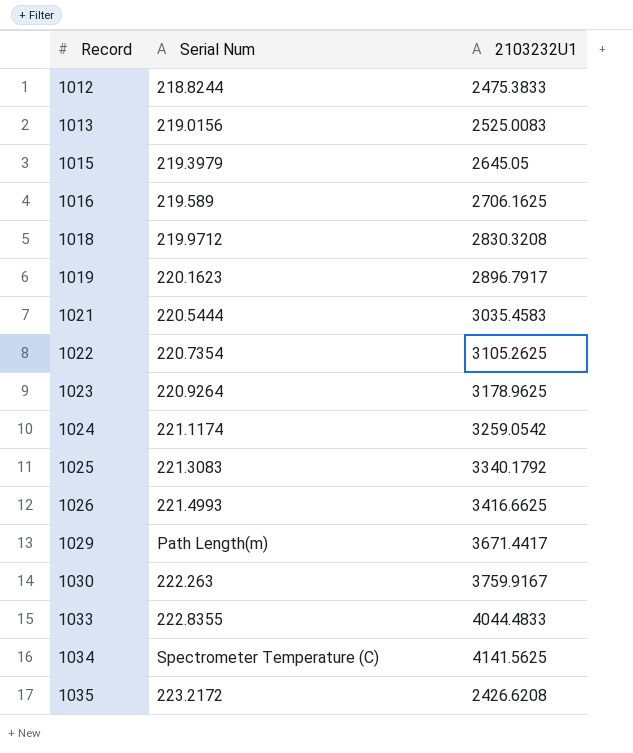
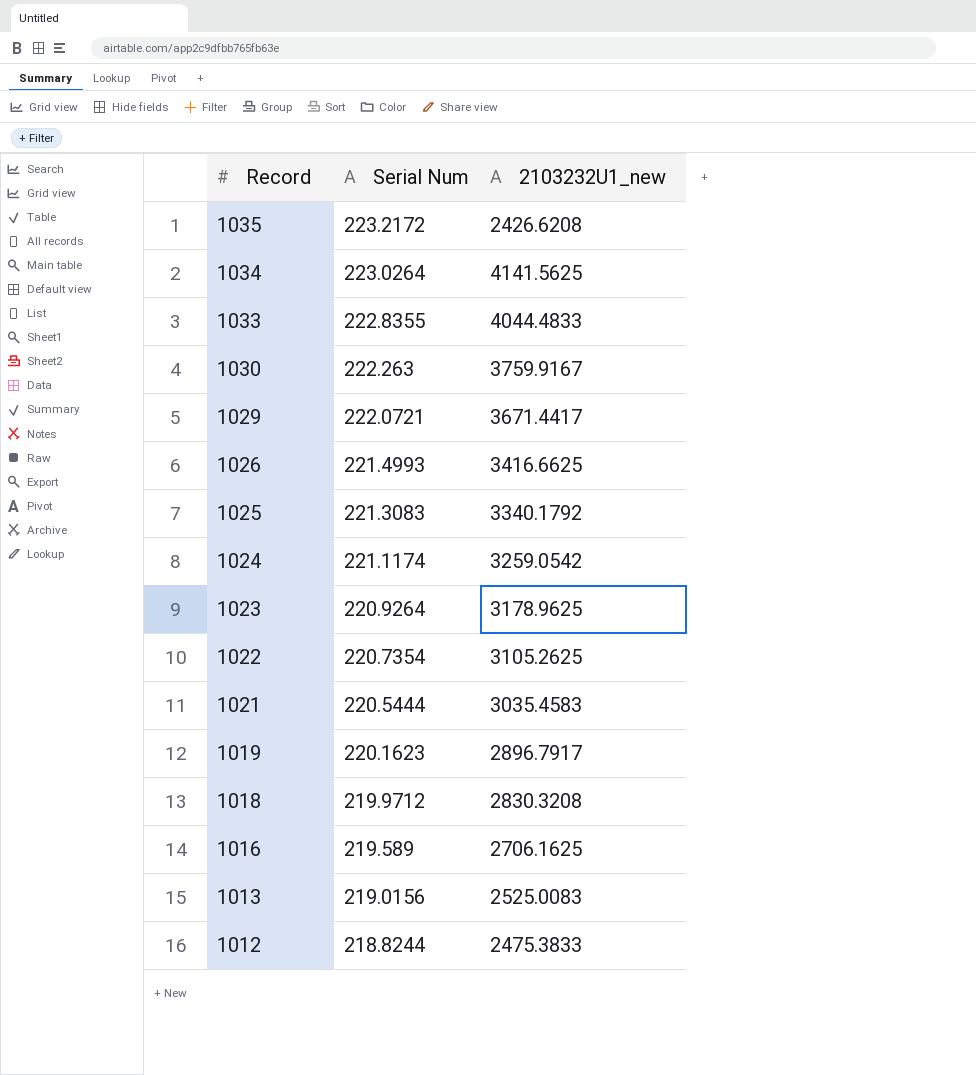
row order: Record ascending -> Record descending
column name: 2103232U1 -> 2103232U1_new
row 1015: 219.3979 | 2645.05 -> none
1034 | Serial Num: Spectrometer Temperature (C) -> 223.0264
1029 | Serial Num: Path Length(m) -> 222.0721

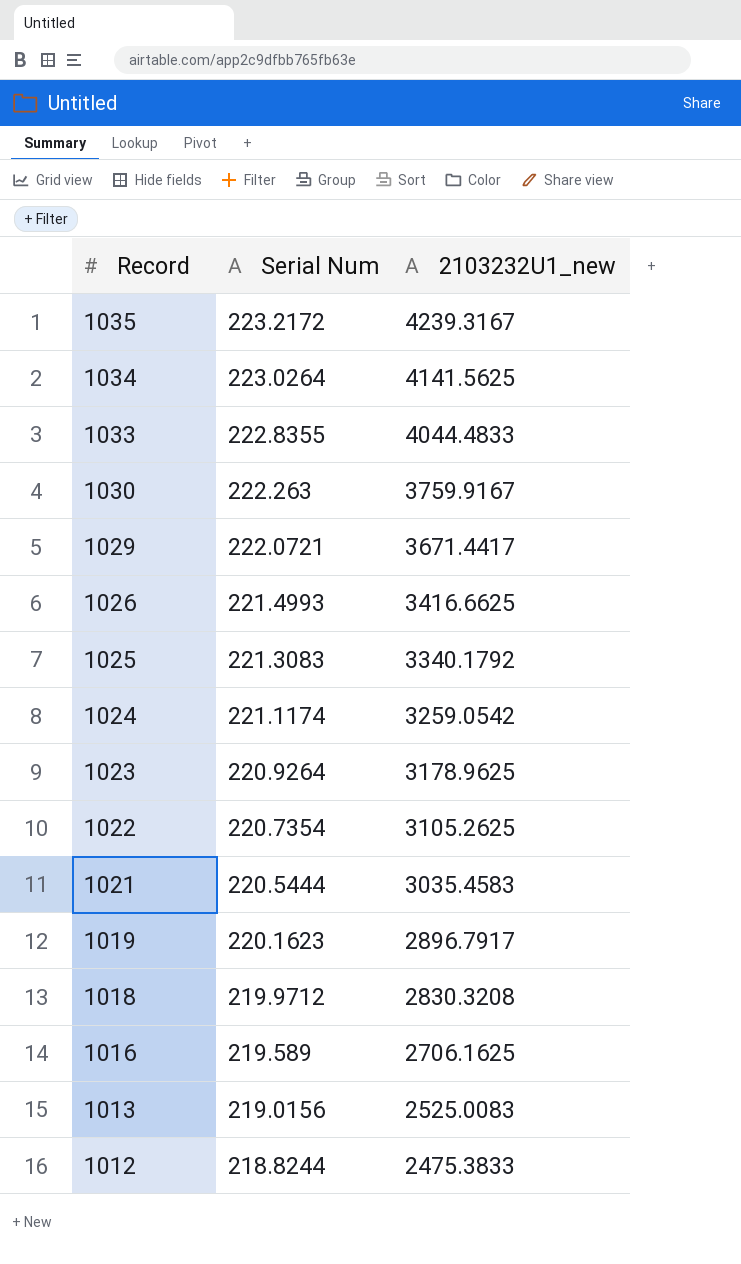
1035 | 2103232U1_new: 2426.6208 -> 4239.3167

